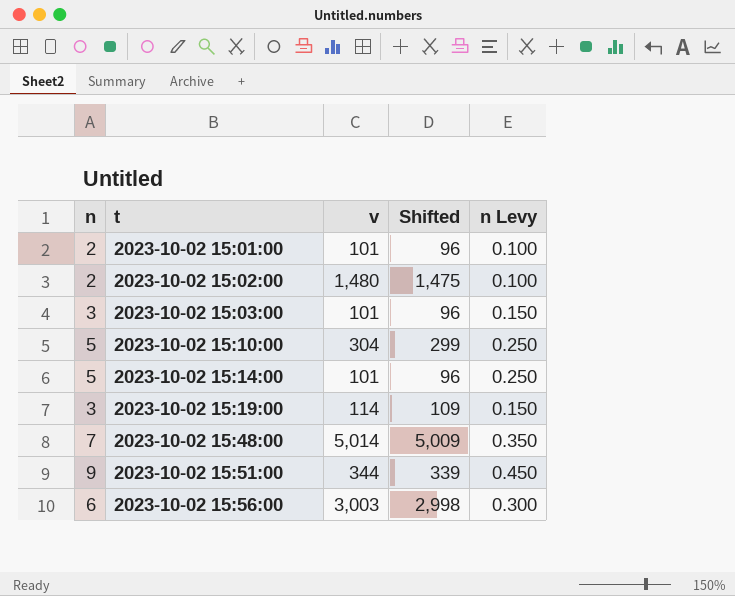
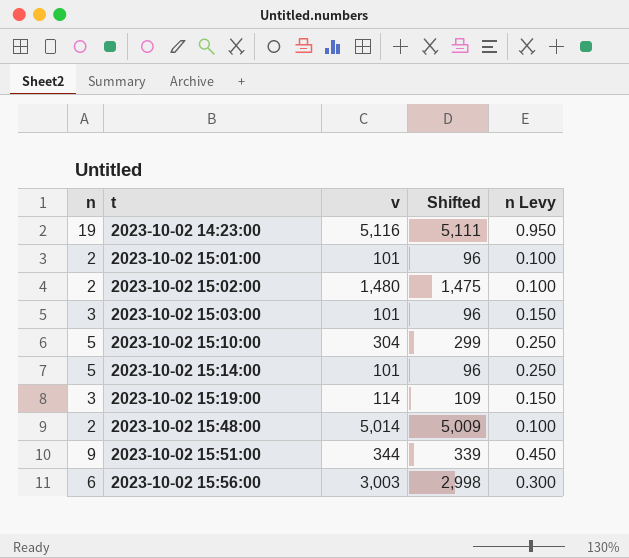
row 2023-10-02 14:23:00: none -> 19 | 5,116 | 5,111 | 0.950
2023-10-02 15:48:00 | n: 7 -> 2
2023-10-02 15:48:00 | n Levy: 0.350 -> 0.100

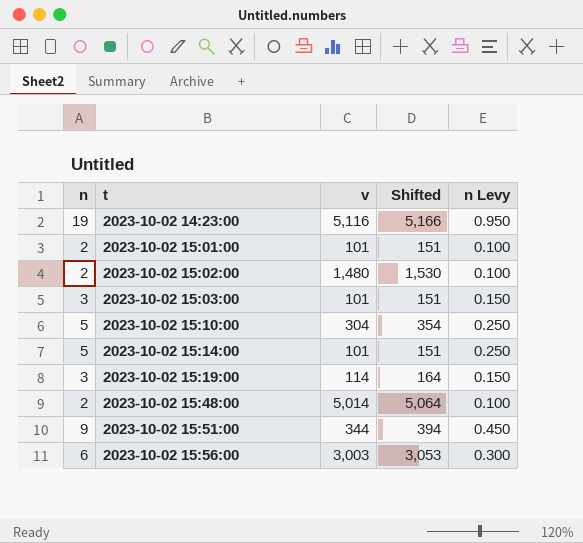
column Shifted | formula: [v] - 5 -> [v] + 50

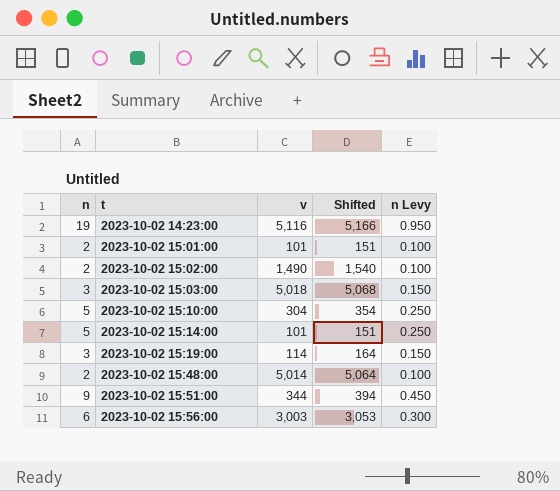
2023-10-02 15:02:00 | v: 1,480 -> 1,490
2023-10-02 15:02:00 | Shifted: 1,530 -> 1,540
2023-10-02 15:03:00 | v: 101 -> 5,018
2023-10-02 15:03:00 | Shifted: 151 -> 5,068

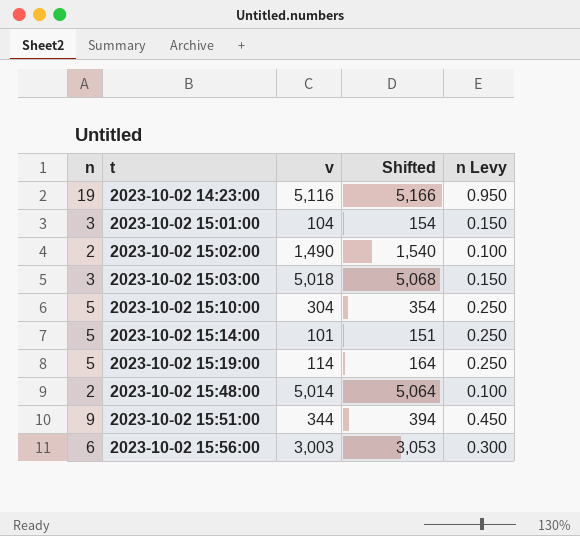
2023-10-02 15:01:00 | n: 2 -> 3
2023-10-02 15:01:00 | v: 101 -> 104
2023-10-02 15:01:00 | Shifted: 151 -> 154
2023-10-02 15:01:00 | n Levy: 0.100 -> 0.150
2023-10-02 15:19:00 | n: 3 -> 5
2023-10-02 15:19:00 | n Levy: 0.150 -> 0.250

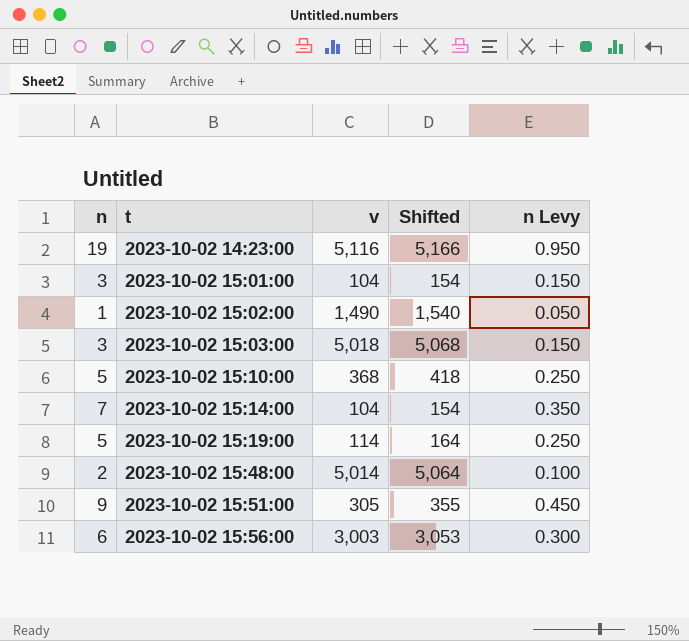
2023-10-02 15:02:00 | n: 2 -> 1
2023-10-02 15:02:00 | n Levy: 0.100 -> 0.050
2023-10-02 15:10:00 | v: 304 -> 368
2023-10-02 15:10:00 | Shifted: 354 -> 418
2023-10-02 15:14:00 | n: 5 -> 7
2023-10-02 15:14:00 | v: 101 -> 104
2023-10-02 15:14:00 | Shifted: 151 -> 154
2023-10-02 15:14:00 | n Levy: 0.250 -> 0.350
2023-10-02 15:51:00 | v: 344 -> 305
2023-10-02 15:51:00 | Shifted: 394 -> 355

